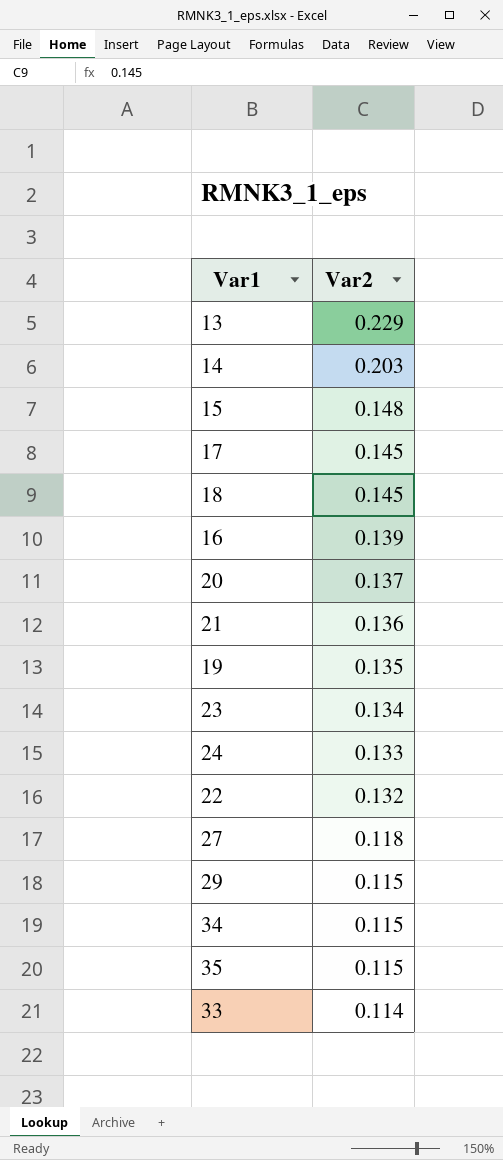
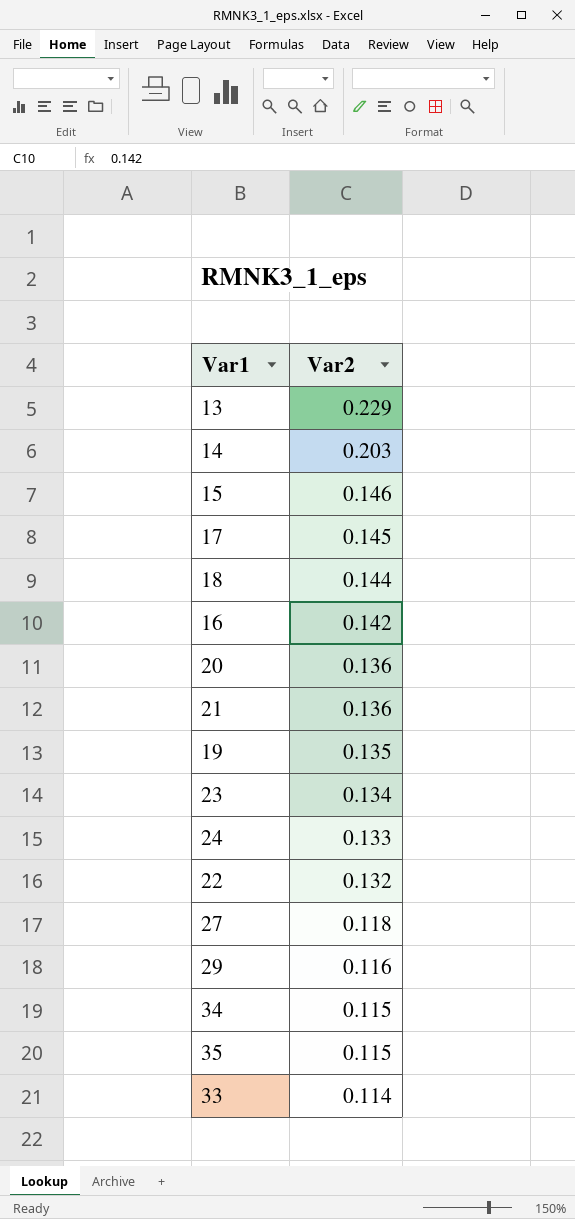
15 | Var2: 0.148 -> 0.146
18 | Var2: 0.145 -> 0.144
16 | Var2: 0.139 -> 0.142
20 | Var2: 0.137 -> 0.136
29 | Var2: 0.115 -> 0.116

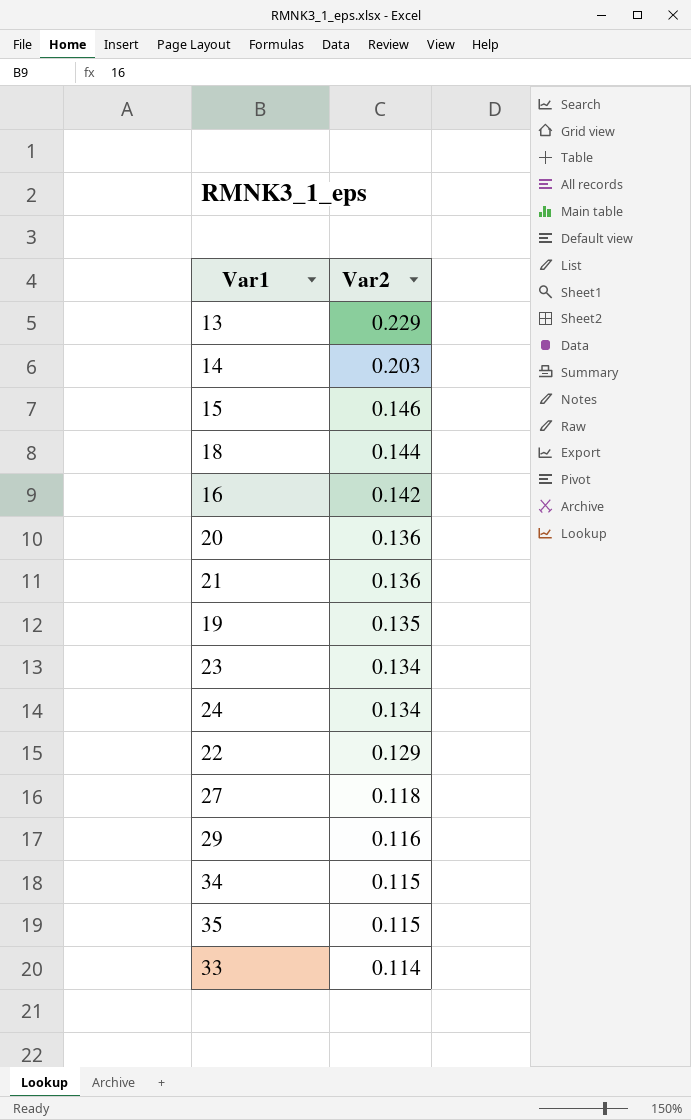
row 17: 0.145 -> none
24 | Var2: 0.133 -> 0.134
22 | Var2: 0.132 -> 0.129

